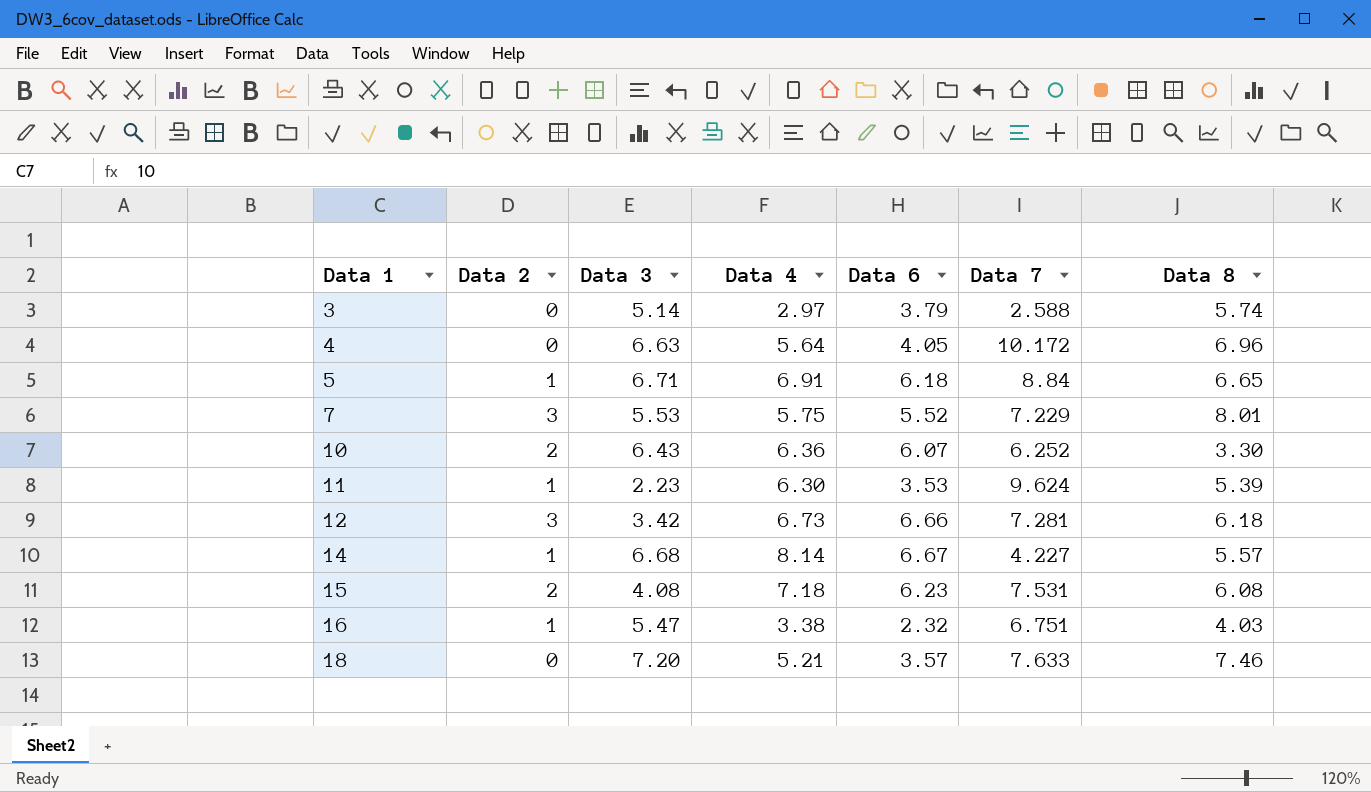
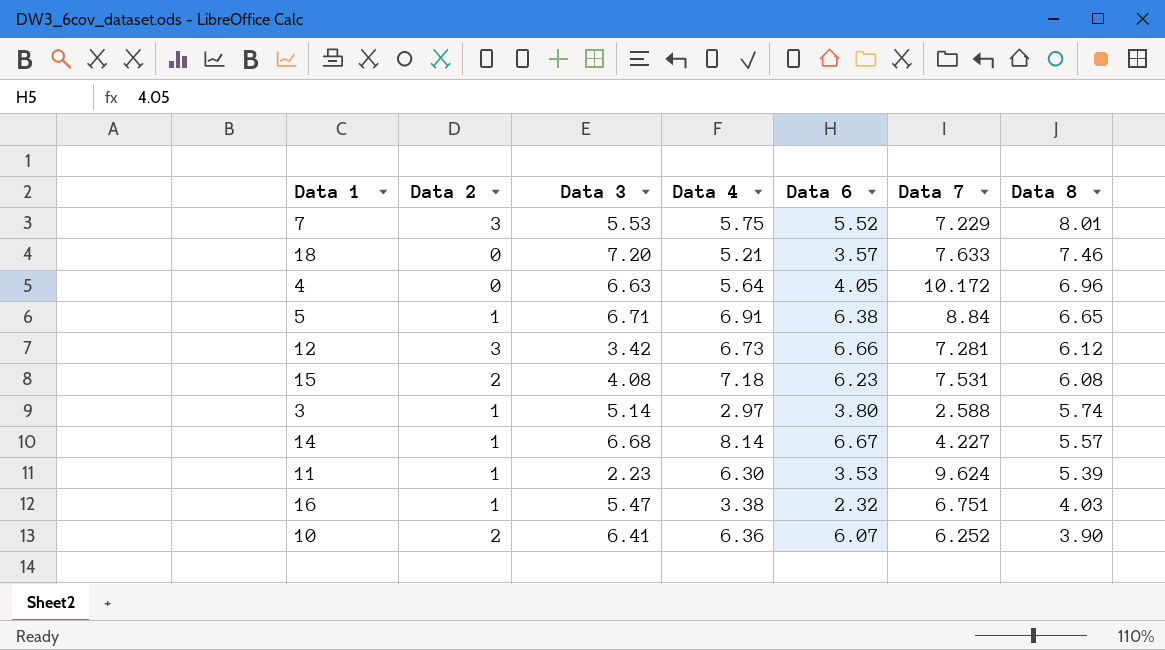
row order: Data 1 ascending -> Data 8 descending
5 | Data 6: 6.18 -> 6.38
12 | Data 8: 6.18 -> 6.12
3 | Data 2: 0 -> 1
3 | Data 6: 3.79 -> 3.80
10 | Data 3: 6.43 -> 6.41
10 | Data 8: 3.30 -> 3.90

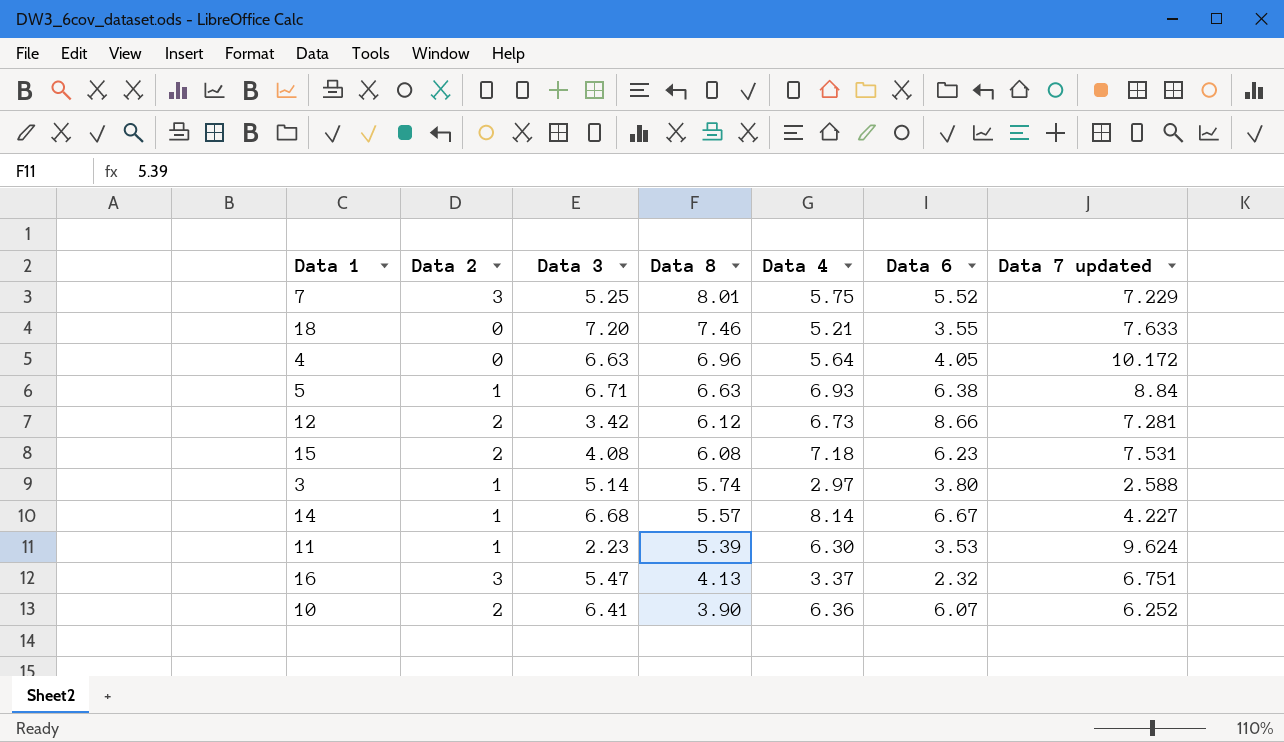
column Data 8 | position: 7 -> 4
column name: Data 7 -> Data 7 updated
7 | Data 3: 5.53 -> 5.25
18 | Data 6: 3.57 -> 3.55
5 | Data 8: 6.65 -> 6.63
5 | Data 4: 6.91 -> 6.93
12 | Data 2: 3 -> 2
12 | Data 6: 6.66 -> 8.66
16 | Data 2: 1 -> 3
16 | Data 8: 4.03 -> 4.13
16 | Data 4: 3.38 -> 3.37

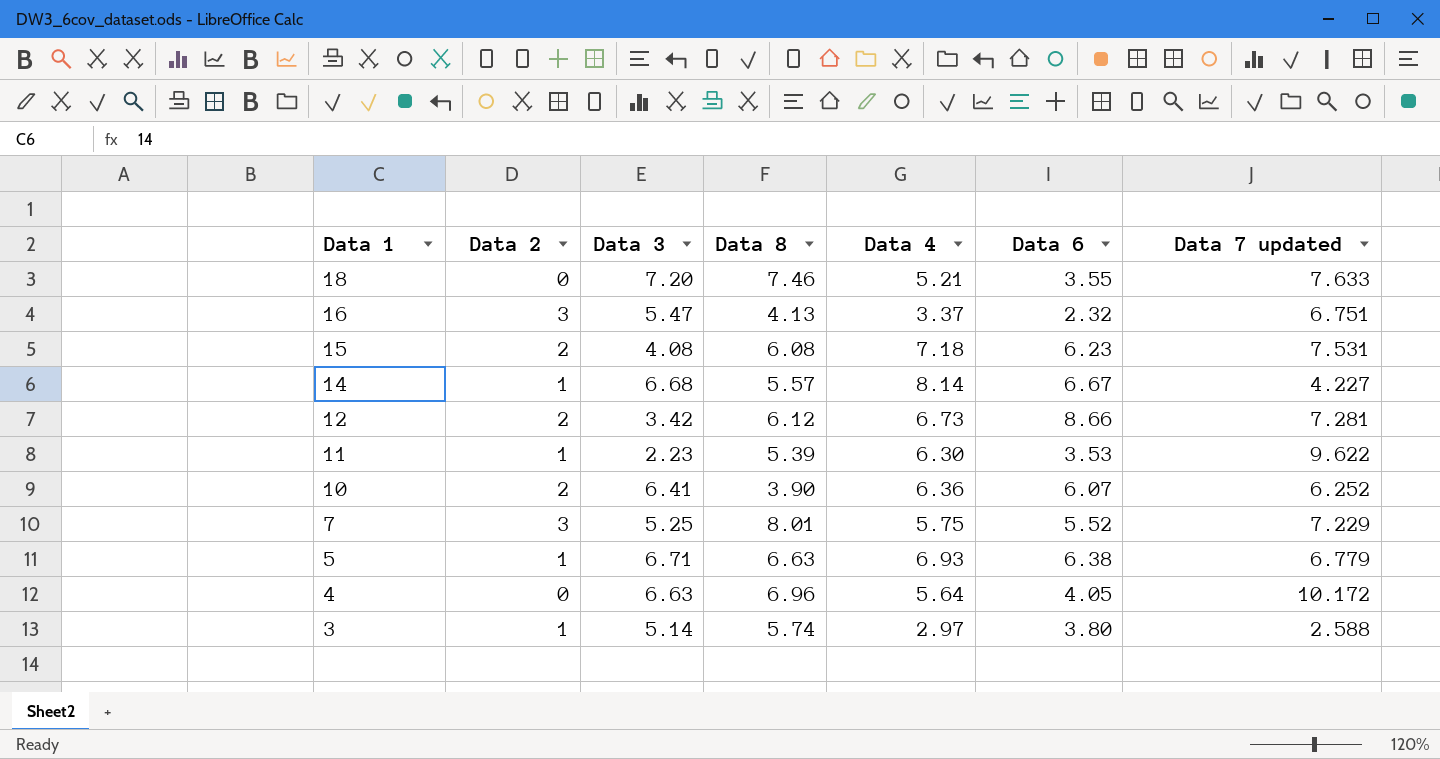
row order: Data 8 descending -> Data 1 descending
11 | Data 7 updated: 9.624 -> 9.622
5 | Data 7 updated: 8.84 -> 6.779

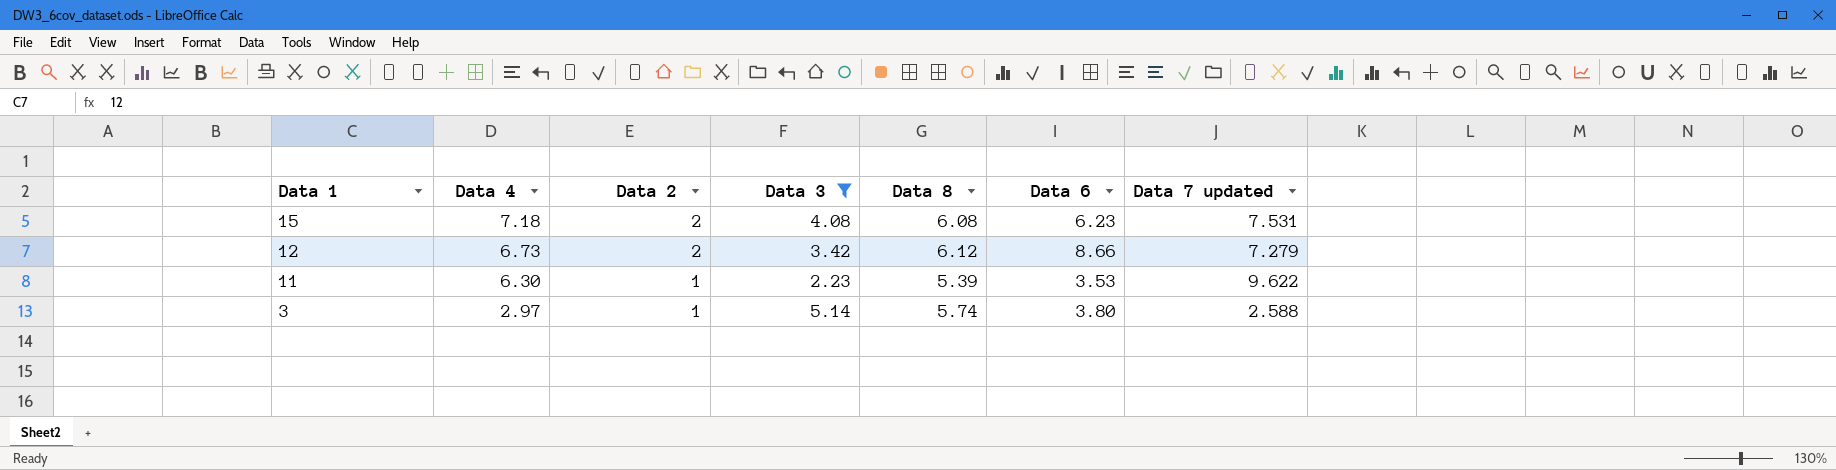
filter: none -> Data 3 <= 5.14
column Data 4 | position: 5 -> 2
12 | Data 7 updated: 7.281 -> 7.279

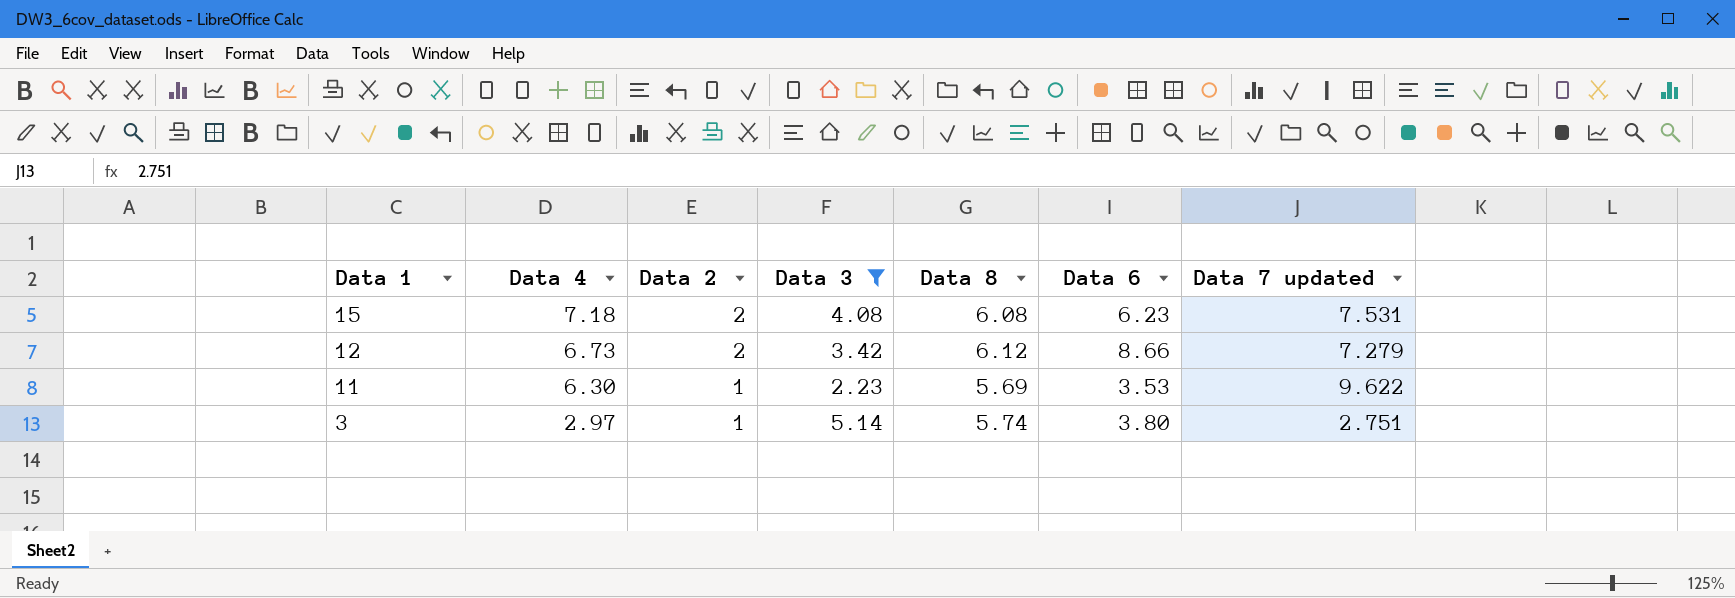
11 | Data 8: 5.39 -> 5.69
3 | Data 7 updated: 2.588 -> 2.751

